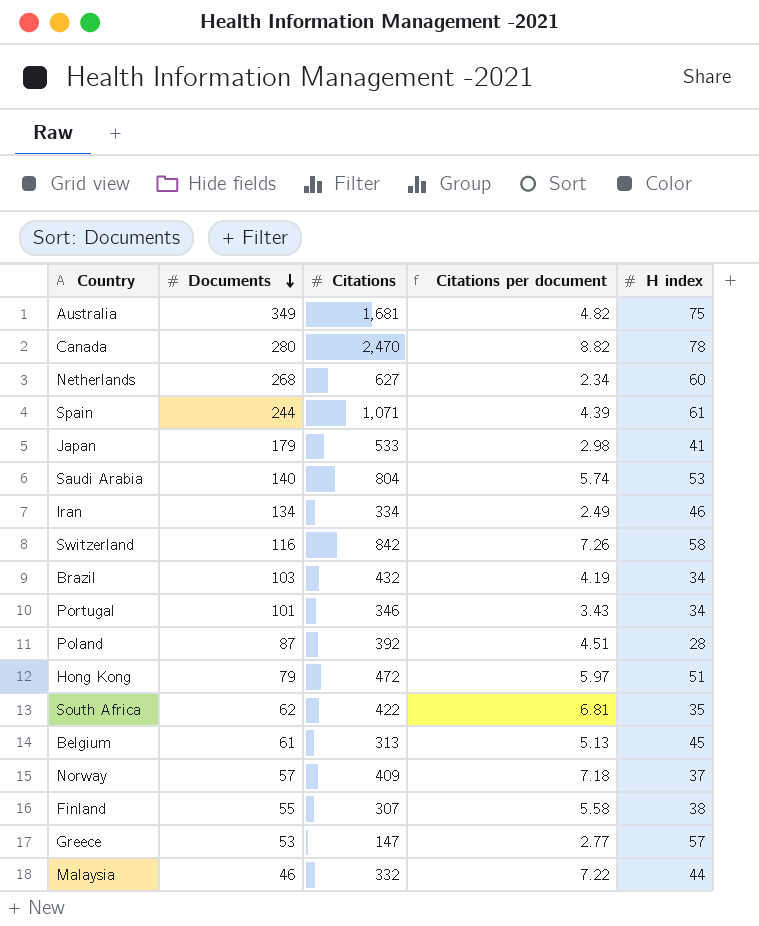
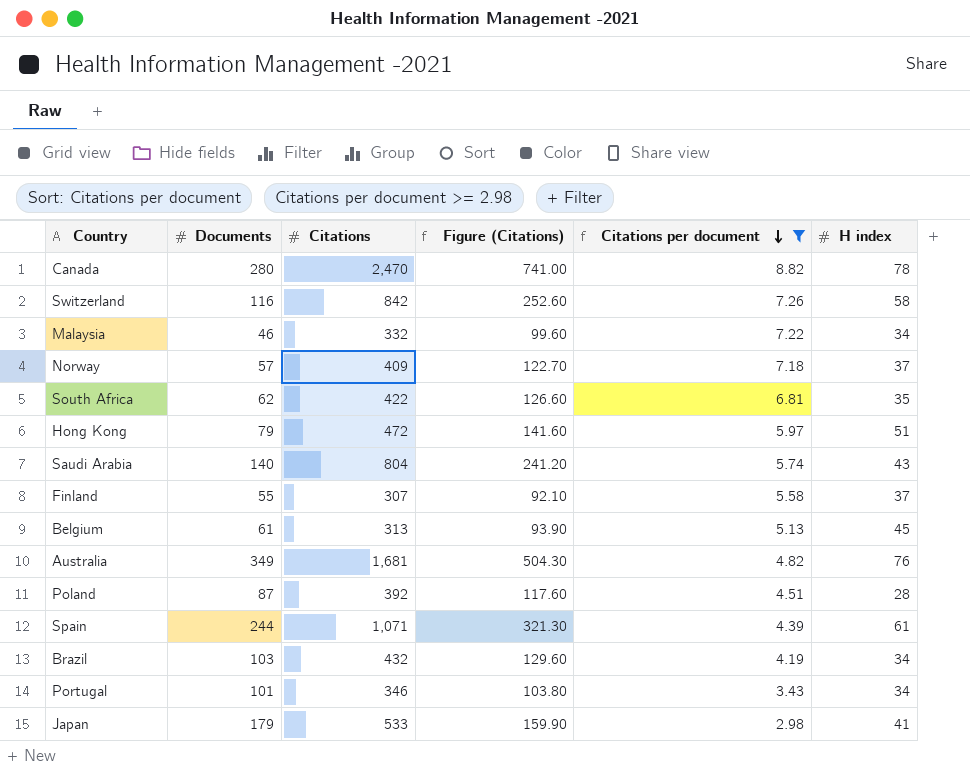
filter: none -> Citations per document >= 2.98
row order: Documents descending -> Citations per document descending
column Figure (Citations) | formula: none -> [Citations] * 0.3
Malaysia | H index: 44 -> 34
Saudi Arabia | H index: 53 -> 43
Finland | H index: 38 -> 37
Australia | H index: 75 -> 76

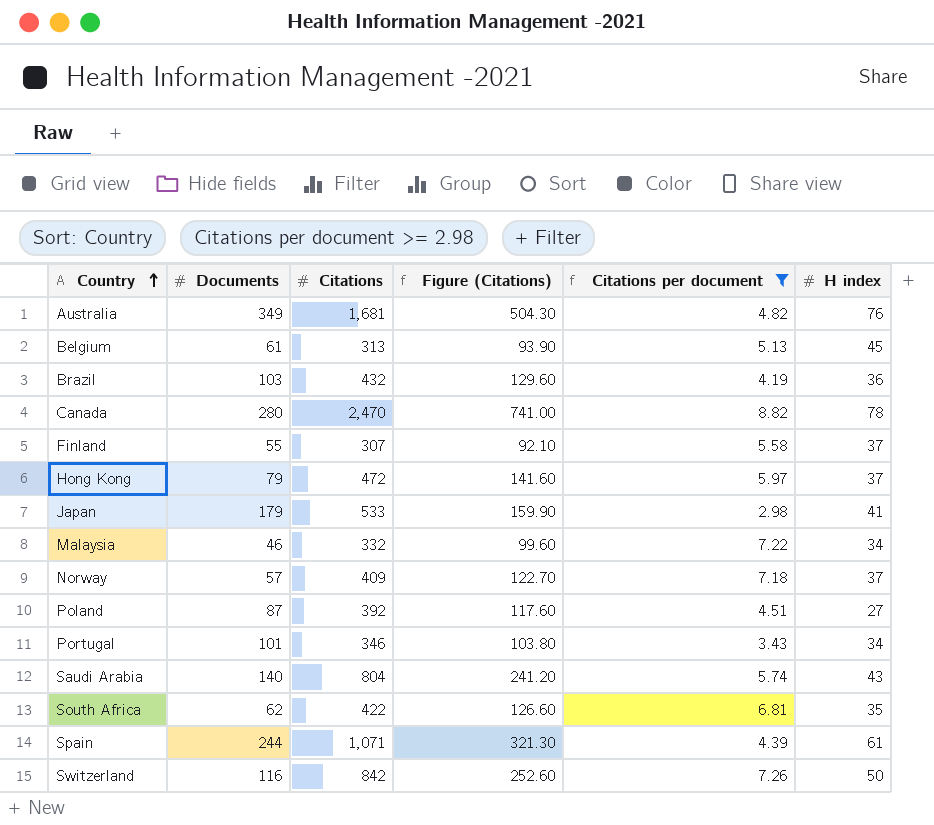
row order: Citations per document descending -> Country ascending
Brazil | H index: 34 -> 36
Hong Kong | H index: 51 -> 37
Poland | H index: 28 -> 27
Switzerland | H index: 58 -> 50

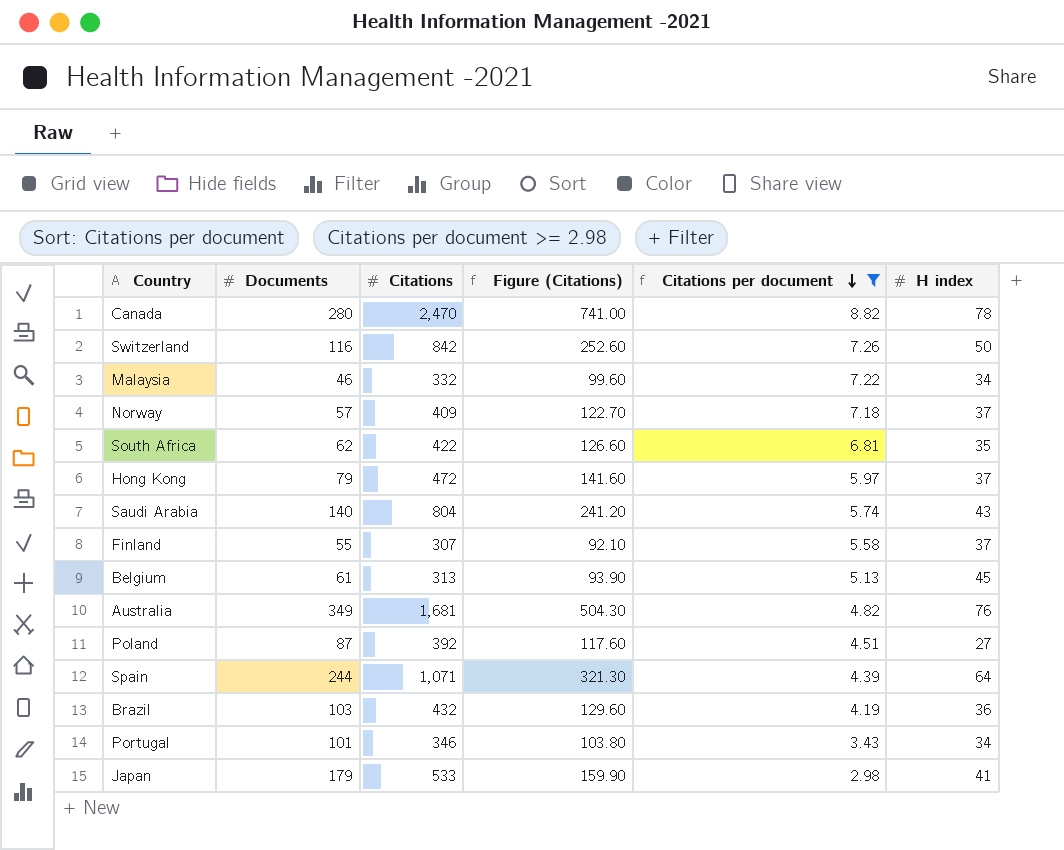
row order: Country ascending -> Citations per document descending
Spain | H index: 61 -> 64

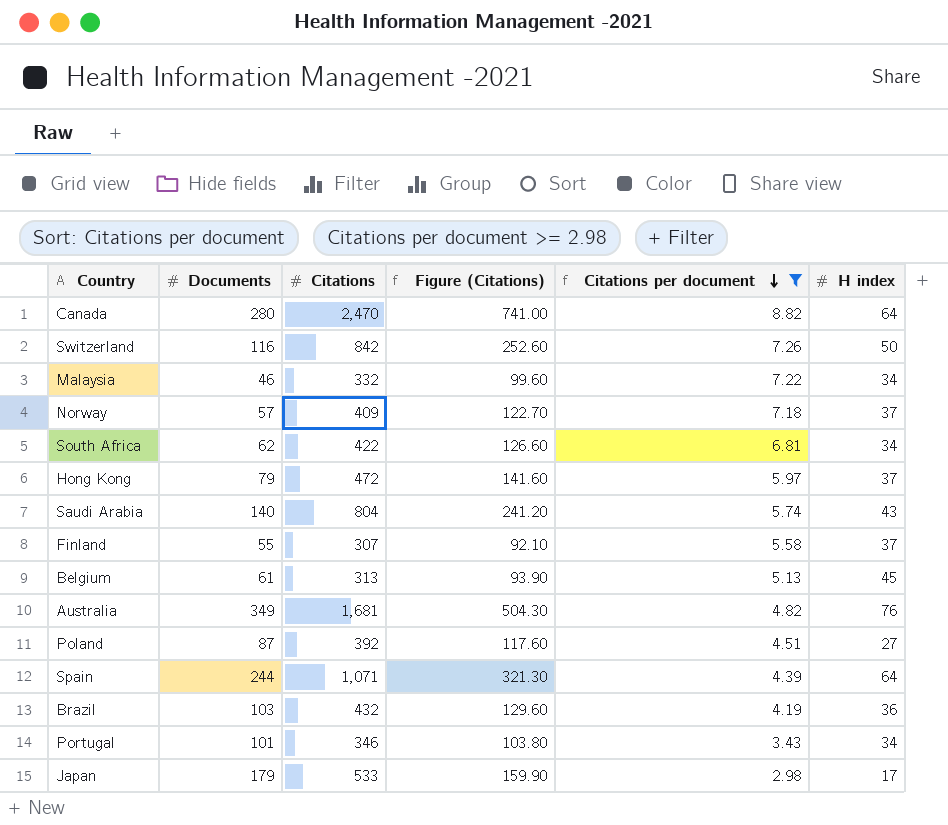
Canada | H index: 78 -> 64
South Africa | H index: 35 -> 34
Japan | H index: 41 -> 17

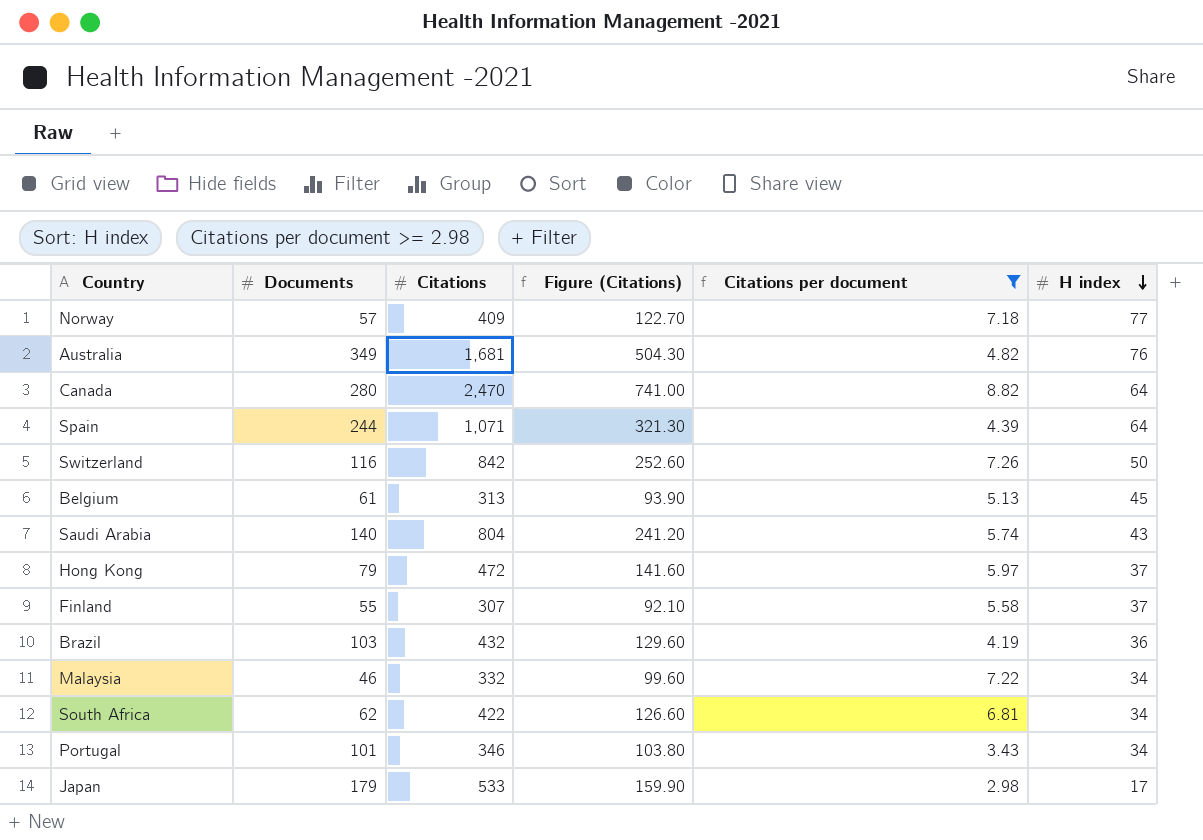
row order: Citations per document descending -> H index descending
row Poland: 87 | 392 | 117.60 | 4.51 | 27 -> none
Norway | H index: 37 -> 77

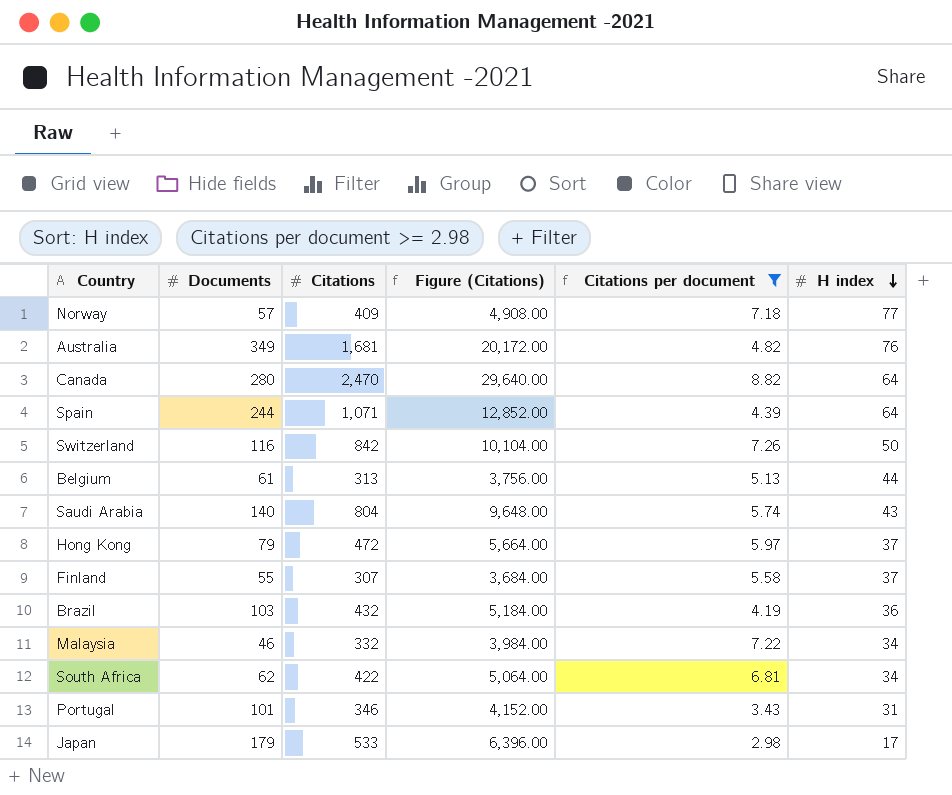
column Figure (Citations) | formula: [Citations] * 0.3 -> [Citations] * 12
Belgium | H index: 45 -> 44
Portugal | H index: 34 -> 31

